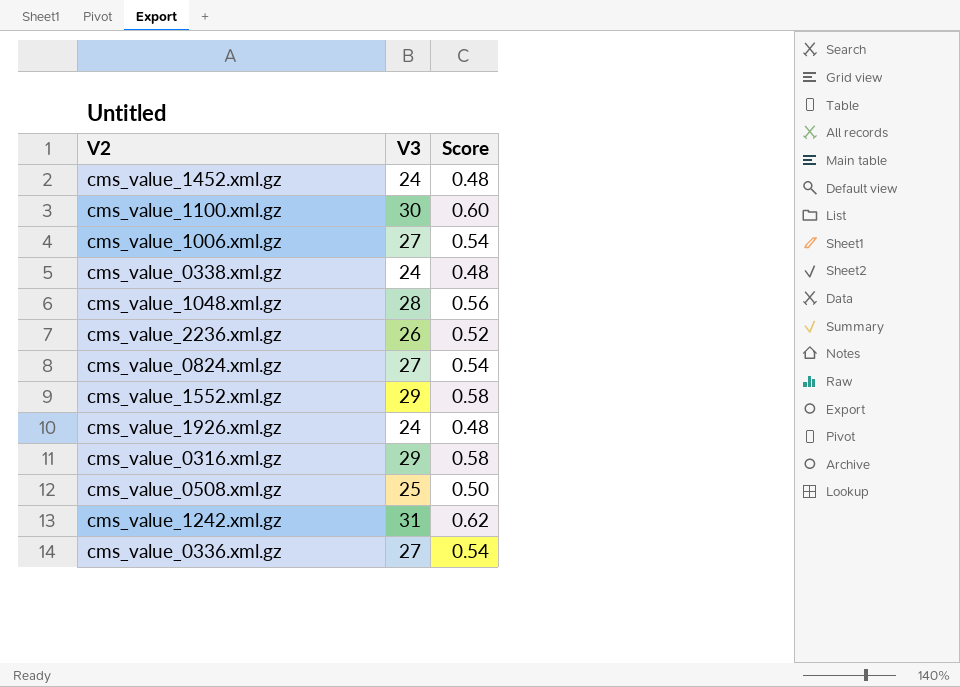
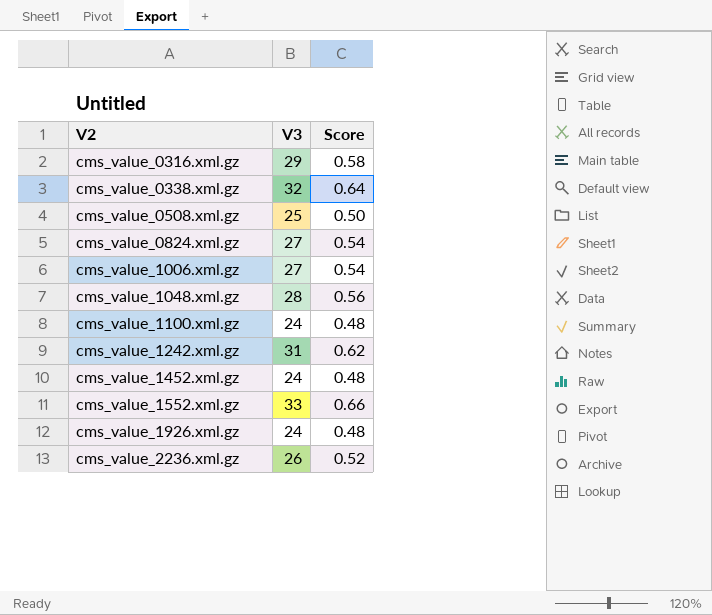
row order: none -> V2 ascending
row cms_value_0336.xml.gz: 27 | 0.54 -> none
cms_value_0338.xml.gz | V3: 24 -> 32
cms_value_0338.xml.gz | Score: 0.48 -> 0.64
cms_value_1100.xml.gz | V3: 30 -> 24
cms_value_1100.xml.gz | Score: 0.60 -> 0.48
cms_value_1552.xml.gz | V3: 29 -> 33
cms_value_1552.xml.gz | Score: 0.58 -> 0.66

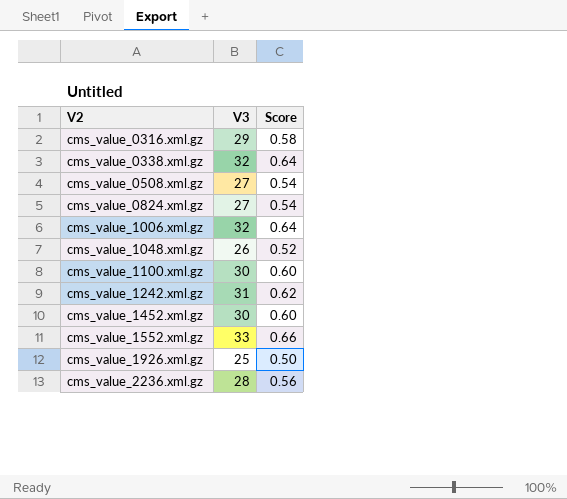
cms_value_0508.xml.gz | V3: 25 -> 27
cms_value_0508.xml.gz | Score: 0.50 -> 0.54
cms_value_1006.xml.gz | V3: 27 -> 32
cms_value_1006.xml.gz | Score: 0.54 -> 0.64
cms_value_1048.xml.gz | V3: 28 -> 26
cms_value_1048.xml.gz | Score: 0.56 -> 0.52
cms_value_1100.xml.gz | V3: 24 -> 30
cms_value_1100.xml.gz | Score: 0.48 -> 0.60
cms_value_1452.xml.gz | V3: 24 -> 30
cms_value_1452.xml.gz | Score: 0.48 -> 0.60
cms_value_1926.xml.gz | V3: 24 -> 25
cms_value_1926.xml.gz | Score: 0.48 -> 0.50
cms_value_2236.xml.gz | V3: 26 -> 28
cms_value_2236.xml.gz | Score: 0.52 -> 0.56

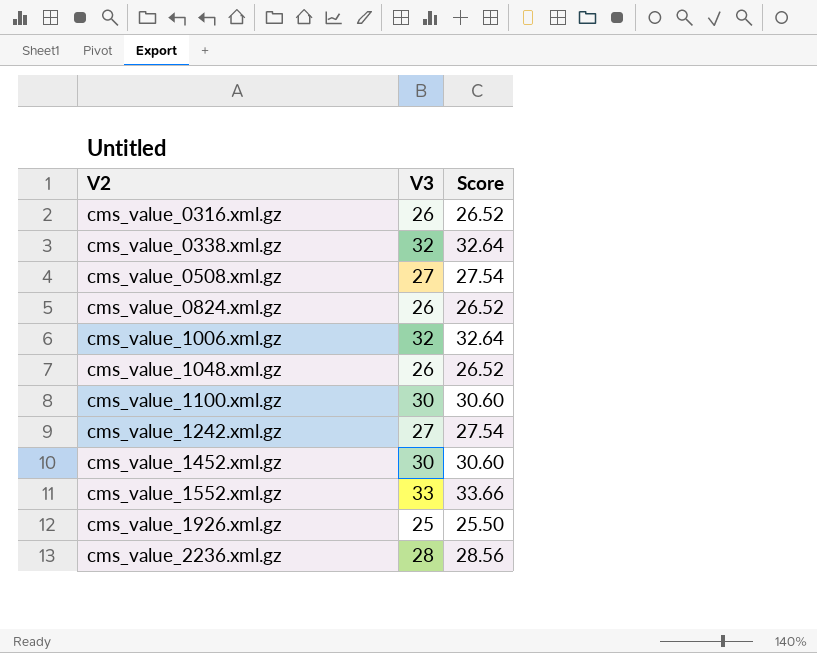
column Score | formula: [V3] * 0.02 -> [V3] * 1.02
cms_value_0316.xml.gz | V3: 29 -> 26
cms_value_0824.xml.gz | V3: 27 -> 26
cms_value_1242.xml.gz | V3: 31 -> 27

